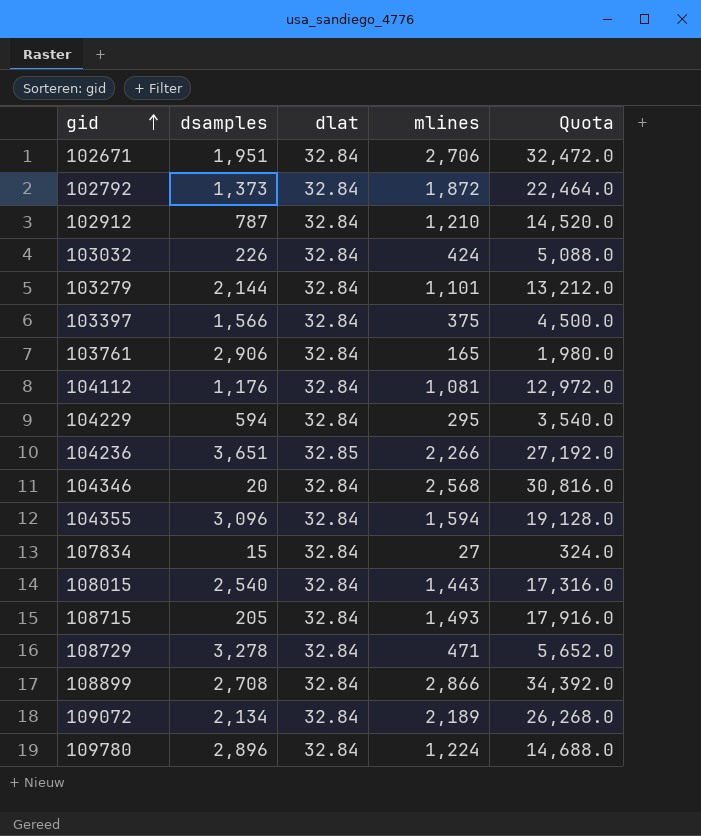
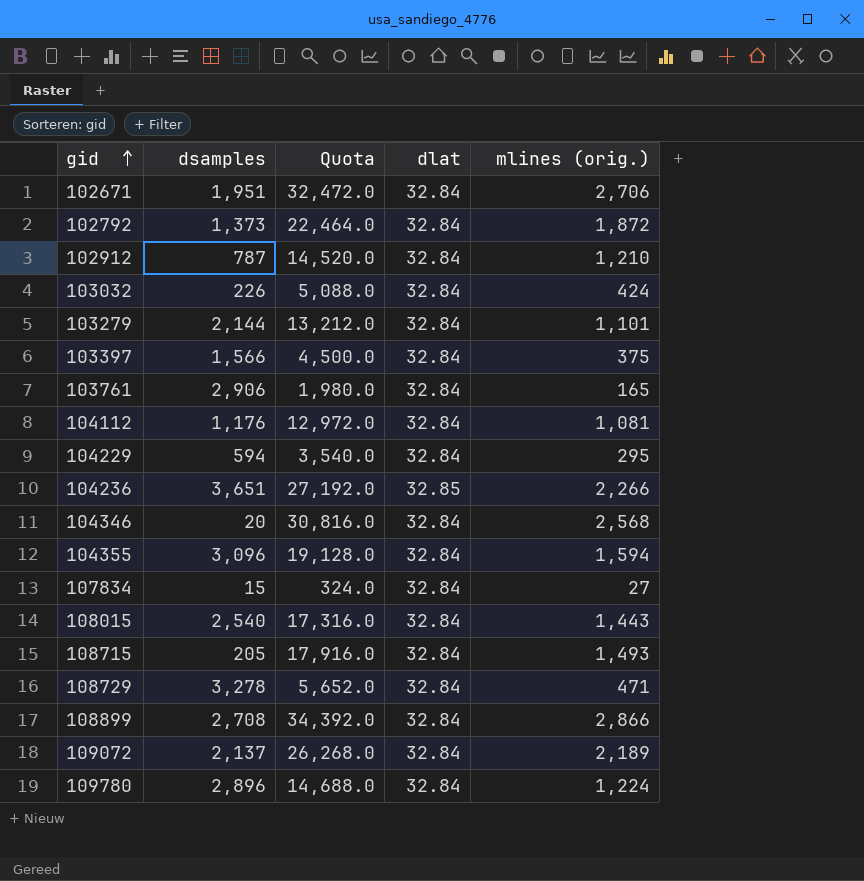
column Quota | position: 5 -> 3
column name: mlines -> mlines (orig.)
109072 | dsamples: 2,134 -> 2,137

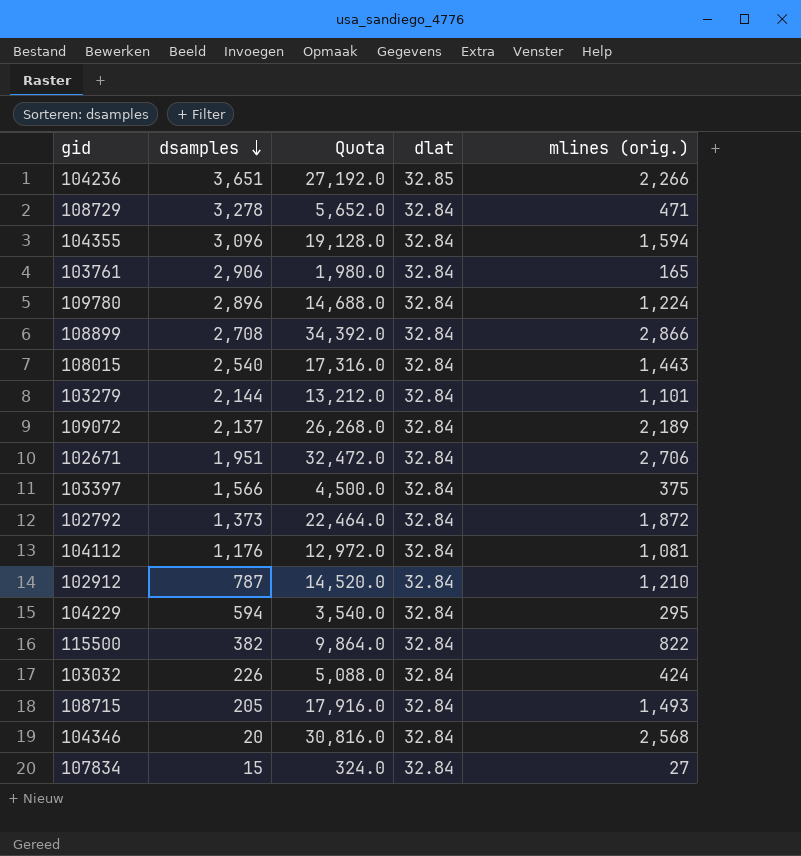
row order: gid ascending -> dsamples descending
row 115500: none -> 382 | 9,864.0 | 32.84 | 822

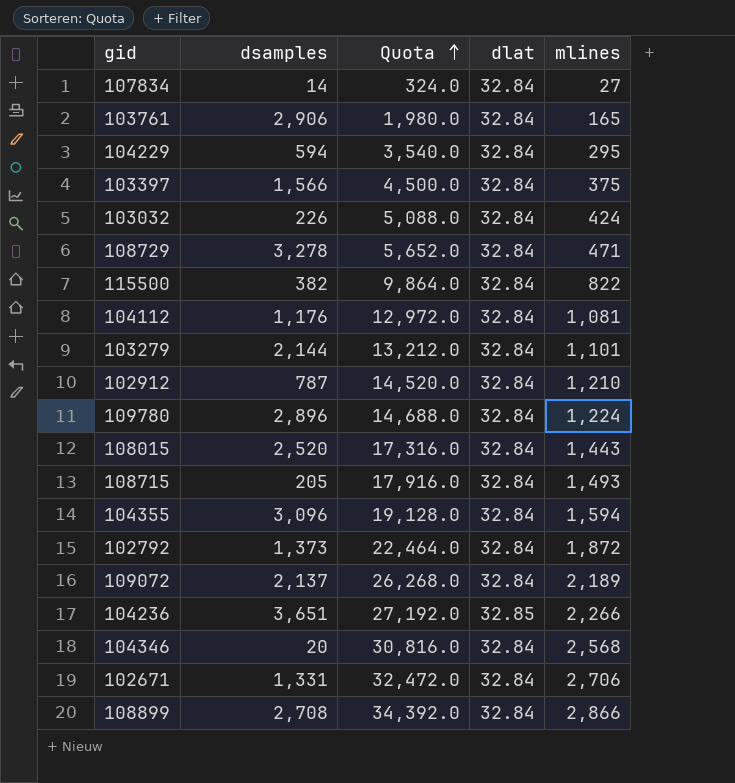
row order: dsamples descending -> Quota ascending
column name: mlines (orig.) -> mlines
107834 | dsamples: 15 -> 14
108015 | dsamples: 2,540 -> 2,520
102671 | dsamples: 1,951 -> 1,331

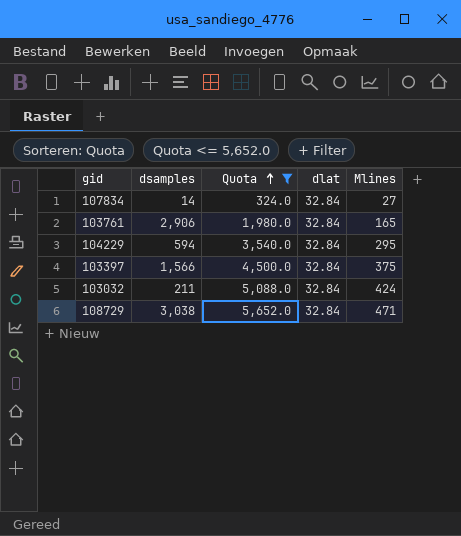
filter: none -> Quota <= 5,652.0
column name: mlines -> Mlines
103032 | dsamples: 226 -> 211
108729 | dsamples: 3,278 -> 3,038

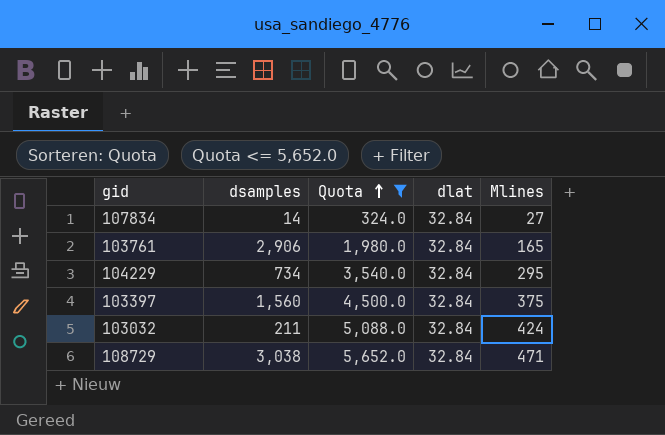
104229 | dsamples: 594 -> 734
103397 | dsamples: 1,566 -> 1,560

